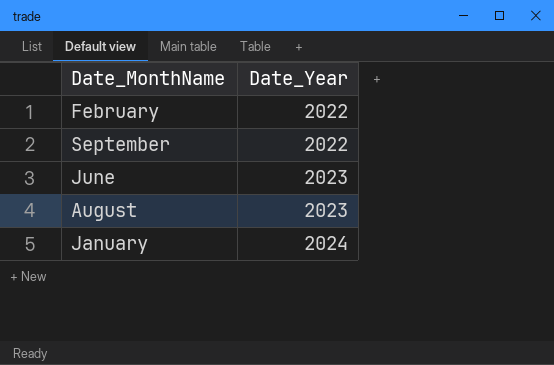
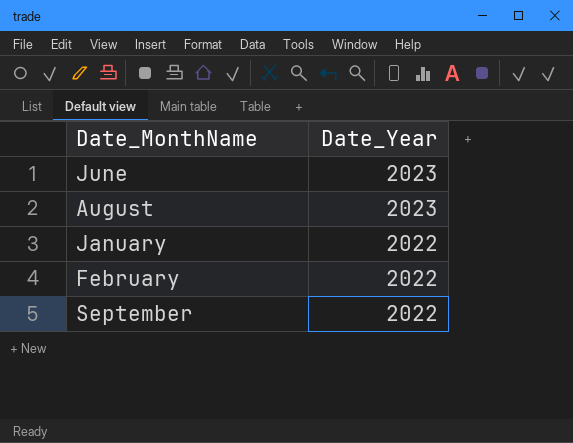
row order: Date_Year ascending -> Date_Year descending
January | Date_Year: 2024 -> 2022

